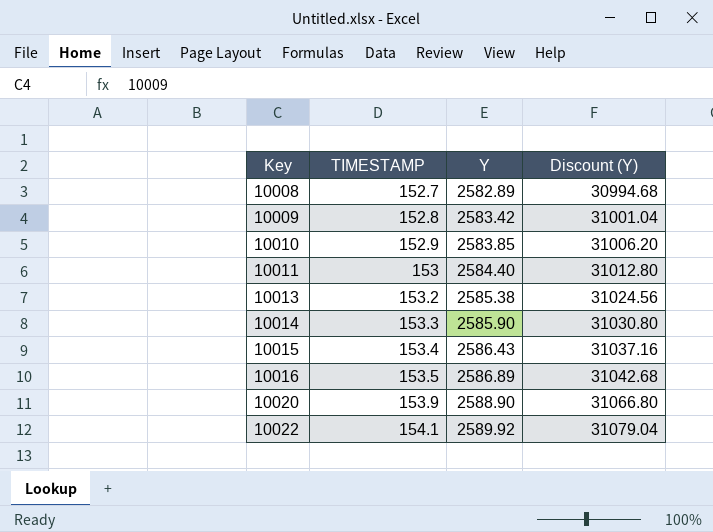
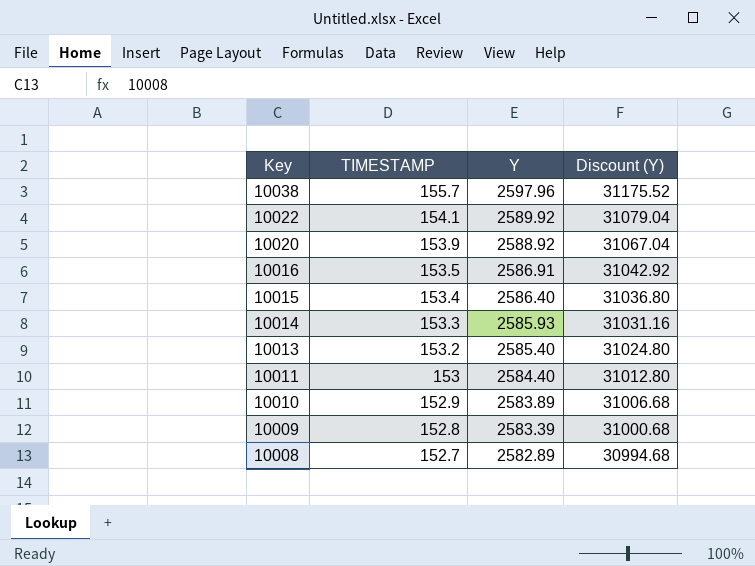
row order: Key ascending -> Key descending
row 10038: none -> 155.7 | 2597.96 | 31175.52
10020 | Y: 2588.90 -> 2588.92
10020 | Discount (Y): 31066.80 -> 31067.04
10016 | Y: 2586.89 -> 2586.91
10016 | Discount (Y): 31042.68 -> 31042.92
10015 | Y: 2586.43 -> 2586.40
10015 | Discount (Y): 31037.16 -> 31036.80
10014 | Y: 2585.90 -> 2585.93
10014 | Discount (Y): 31030.80 -> 31031.16
10013 | Y: 2585.38 -> 2585.40
10013 | Discount (Y): 31024.56 -> 31024.80
10010 | Y: 2583.85 -> 2583.89
10010 | Discount (Y): 31006.20 -> 31006.68
10009 | Y: 2583.42 -> 2583.39
10009 | Discount (Y): 31001.04 -> 31000.68

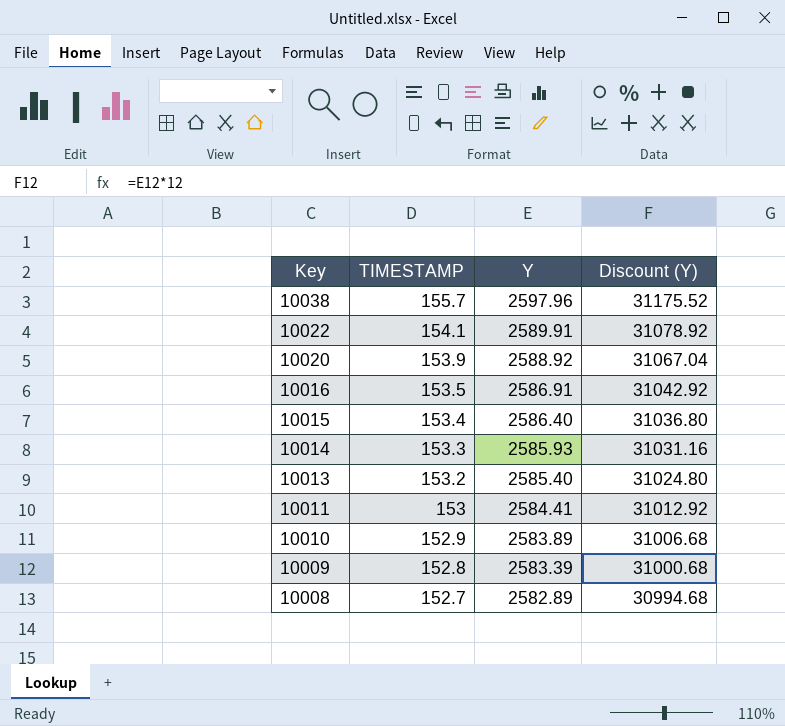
10022 | Y: 2589.92 -> 2589.91
10022 | Discount (Y): 31079.04 -> 31078.92
10011 | Y: 2584.40 -> 2584.41
10011 | Discount (Y): 31012.80 -> 31012.92

